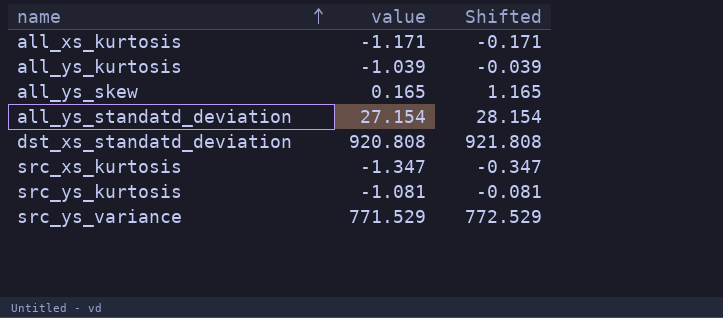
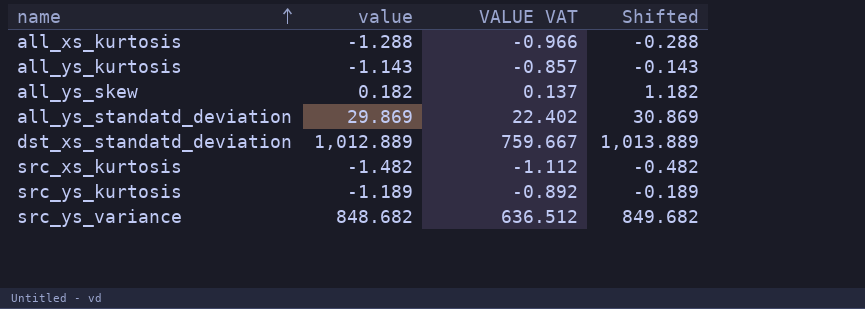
column VALUE VAT | formula: none -> [value] * 0.75
all_xs_kurtosis | value: -1.171 -> -1.288
all_xs_kurtosis | Shifted: -0.171 -> -0.288
all_ys_kurtosis | value: -1.039 -> -1.143
all_ys_kurtosis | Shifted: -0.039 -> -0.143
all_ys_skew | value: 0.165 -> 0.182
all_ys_skew | Shifted: 1.165 -> 1.182
all_ys_standatd_deviation | value: 27.154 -> 29.869
all_ys_standatd_deviation | Shifted: 28.154 -> 30.869
dst_xs_standatd_deviation | value: 920.808 -> 1,012.889
dst_xs_standatd_deviation | Shifted: 921.808 -> 1,013.889
src_xs_kurtosis | value: -1.347 -> -1.482
src_xs_kurtosis | Shifted: -0.347 -> -0.482
src_ys_kurtosis | value: -1.081 -> -1.189
src_ys_kurtosis | Shifted: -0.081 -> -0.189
src_ys_variance | value: 771.529 -> 848.682
src_ys_variance | Shifted: 772.529 -> 849.682

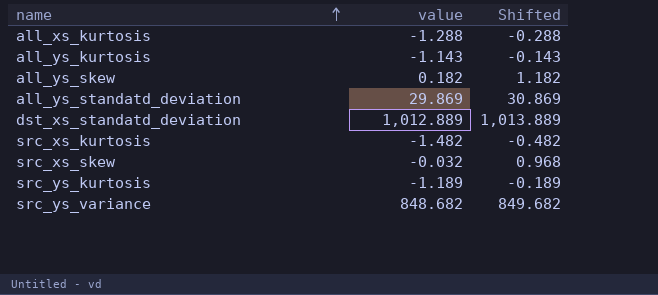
column VALUE VAT | formula: [value] * 0.75 -> none
row src_xs_skew: none -> -0.032 | 0.968

